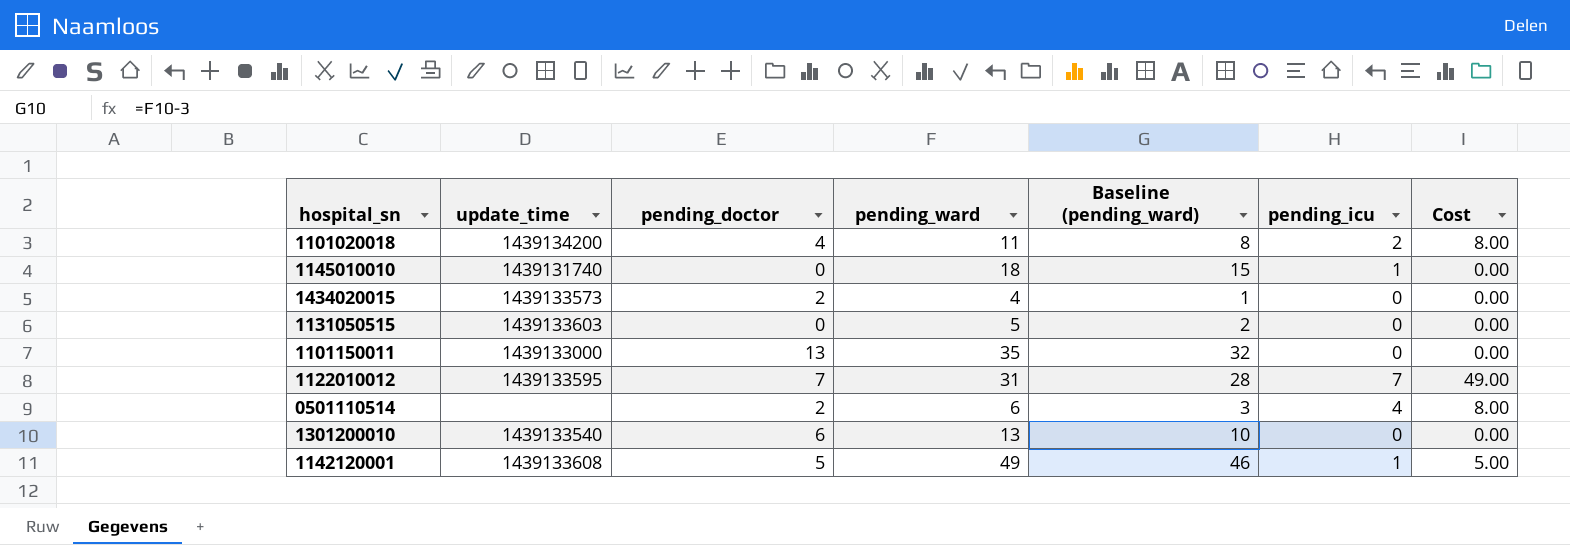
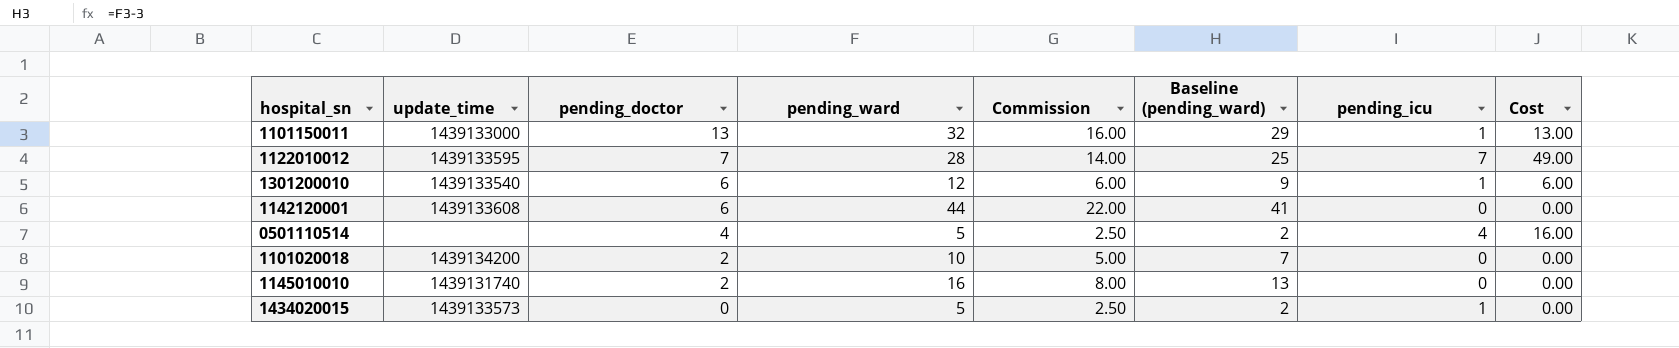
row order: none -> pending_doctor descending
column Commission | formula: none -> [pending_ward] * 0.5
row 1131050515: 1439133603 | 0 | 5 | 2 | 0 | 0.00 -> none
1101150011 | pending_ward: 35 -> 32
1101150011 | Baseline (pending_ward): 32 -> 29
1101150011 | pending_icu: 0 -> 1
1101150011 | Cost: 0.00 -> 13.00
1122010012 | pending_ward: 31 -> 28
1122010012 | Baseline (pending_ward): 28 -> 25
1301200010 | pending_ward: 13 -> 12
1301200010 | Baseline (pending_ward): 10 -> 9
1301200010 | pending_icu: 0 -> 1
1301200010 | Cost: 0.00 -> 6.00
1142120001 | pending_doctor: 5 -> 6
1142120001 | pending_ward: 49 -> 44
1142120001 | Baseline (pending_ward): 46 -> 41
1142120001 | pending_icu: 1 -> 0
1142120001 | Cost: 5.00 -> 0.00
0501110514 | pending_doctor: 2 -> 4
0501110514 | pending_ward: 6 -> 5
0501110514 | Baseline (pending_ward): 3 -> 2
0501110514 | Cost: 8.00 -> 16.00
1101020018 | pending_doctor: 4 -> 2
1101020018 | pending_ward: 11 -> 10
1101020018 | Baseline (pending_ward): 8 -> 7
1101020018 | pending_icu: 2 -> 0
1101020018 | Cost: 8.00 -> 0.00
1145010010 | pending_doctor: 0 -> 2
1145010010 | pending_ward: 18 -> 16
1145010010 | Baseline (pending_ward): 15 -> 13
1145010010 | pending_icu: 1 -> 0
1434020015 | pending_doctor: 2 -> 0
1434020015 | pending_ward: 4 -> 5
1434020015 | Baseline (pending_ward): 1 -> 2
1434020015 | pending_icu: 0 -> 1

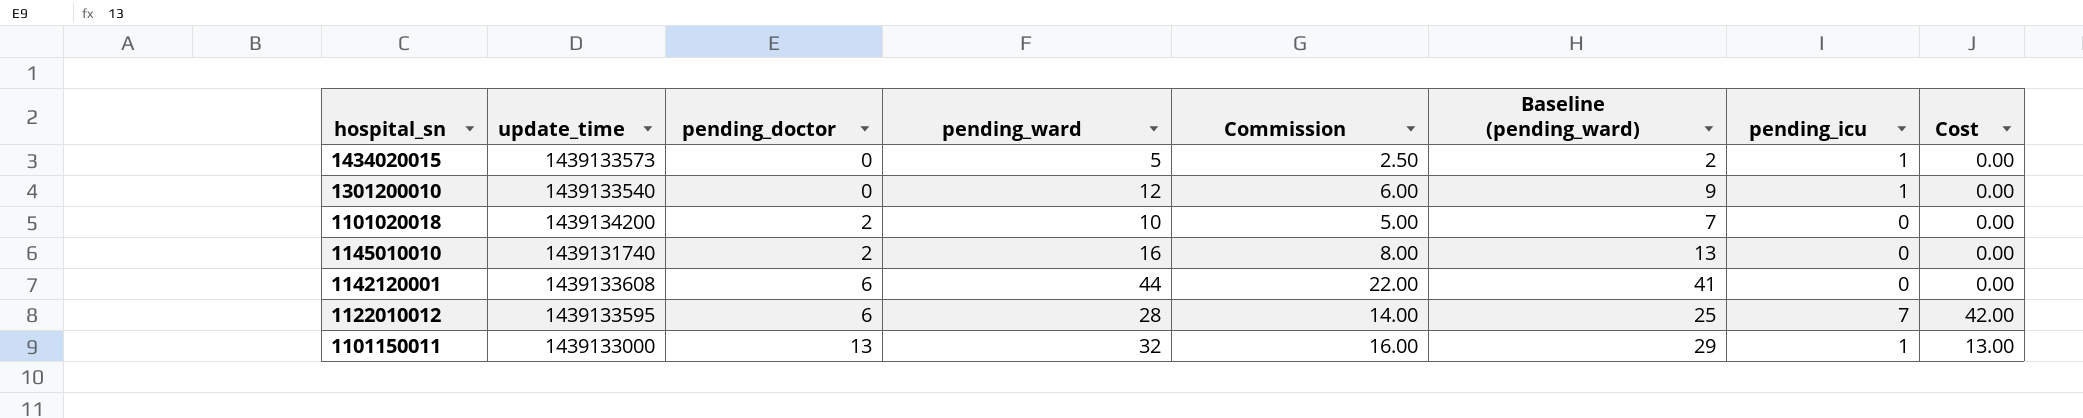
row order: pending_doctor descending -> pending_doctor ascending
row 0501110514: none | 4 | 5 | 2.50 | 2 | 4 | 16.00 -> none
1301200010 | pending_doctor: 6 -> 0
1301200010 | Cost: 6.00 -> 0.00
1122010012 | pending_doctor: 7 -> 6
1122010012 | Cost: 49.00 -> 42.00

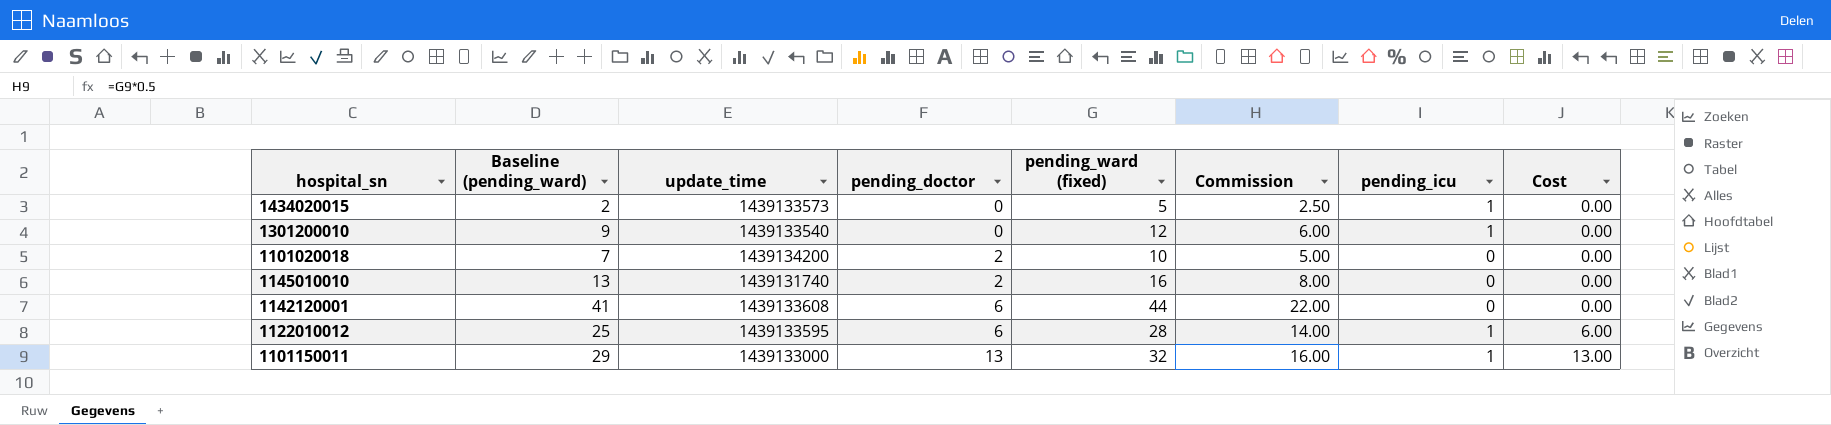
column Baseline (pending_ward) | position: 6 -> 2
column name: pending_ward -> pending_ward (fixed)
1122010012 | pending_icu: 7 -> 1
1122010012 | Cost: 42.00 -> 6.00

